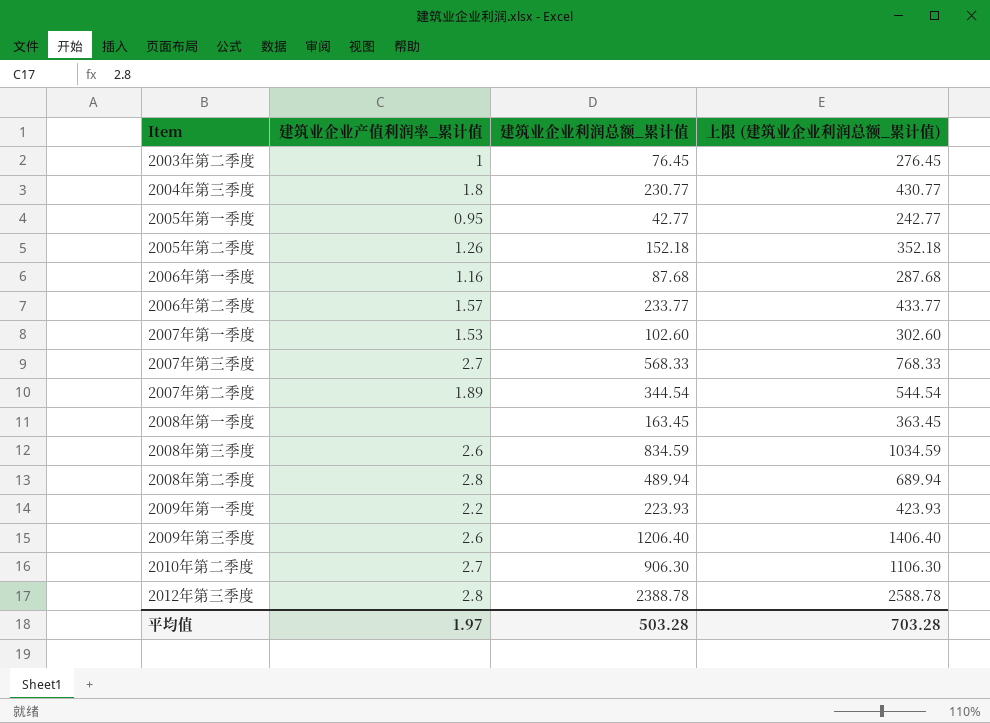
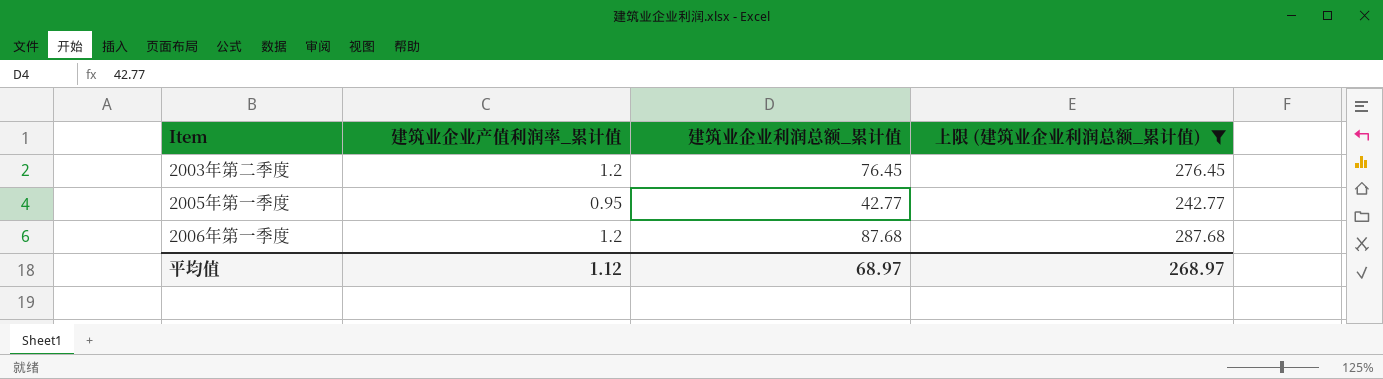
filter: none -> 上限 (建筑业企业利润总额_累计值) <= 287.68
2003年第二季度 | 建筑业企业产值利润率_累计值: 1 -> 1.2
2006年第一季度 | 建筑业企业产值利润率_累计值: 1.16 -> 1.2
平均值 | 建筑业企业产值利润率_累计值: 1.97 -> 1.12
平均值 | 建筑业企业利润总额_累计值: 503.28 -> 68.97
平均值 | 上限 (建筑业企业利润总额_累计值): 703.28 -> 268.97

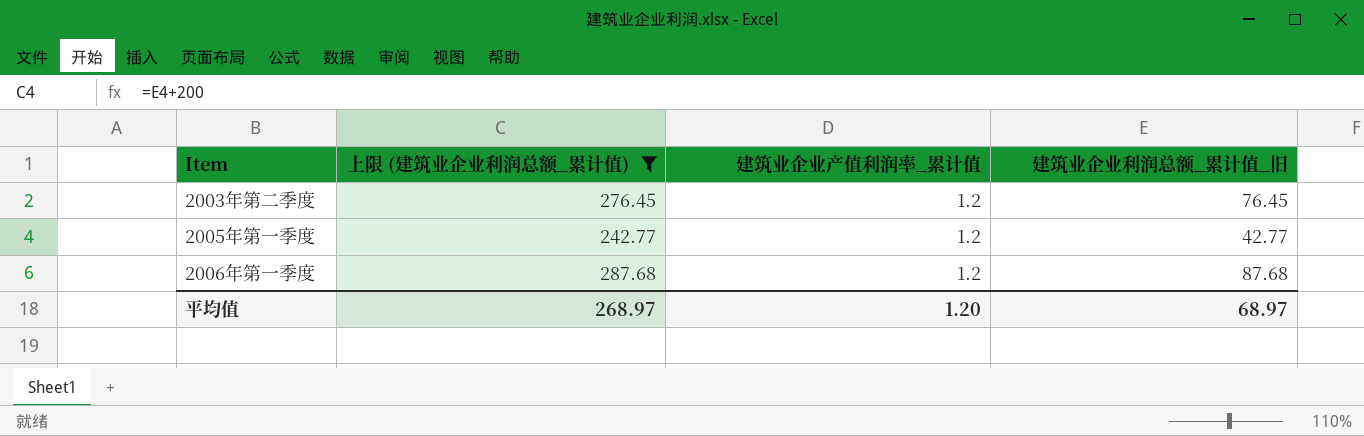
column 上限 (建筑业企业利润总额_累计值) | position: 4 -> 2
column name: 建筑业企业利润总额_累计值 -> 建筑业企业利润总额_累计值_旧
2005年第一季度 | 建筑业企业产值利润率_累计值: 0.95 -> 1.2
平均值 | 建筑业企业产值利润率_累计值: 1.12 -> 1.20

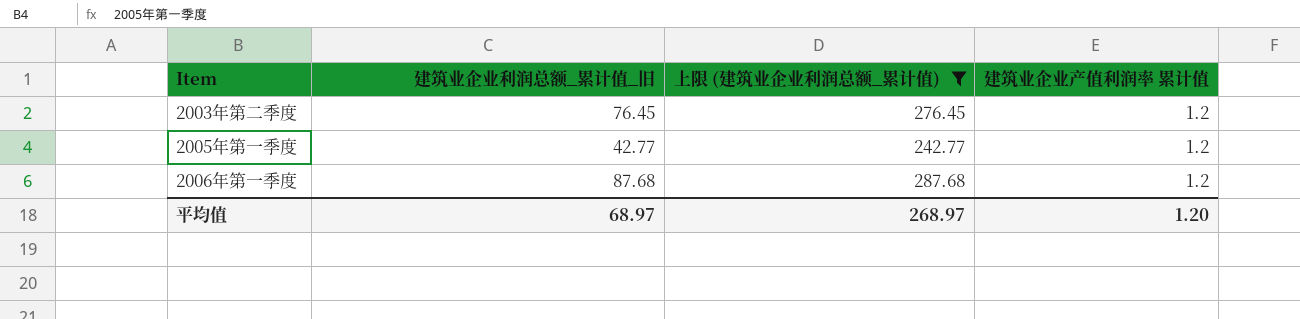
column 建筑业企业利润总额_累计值_旧 | position: 4 -> 2
column name: 建筑业企业产值利润率_累计值 -> 建筑业企业产值利润率 累计值

